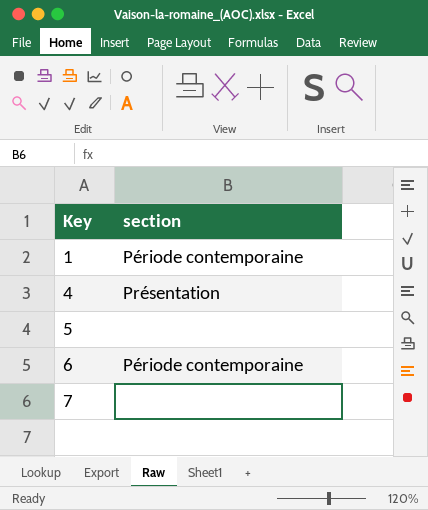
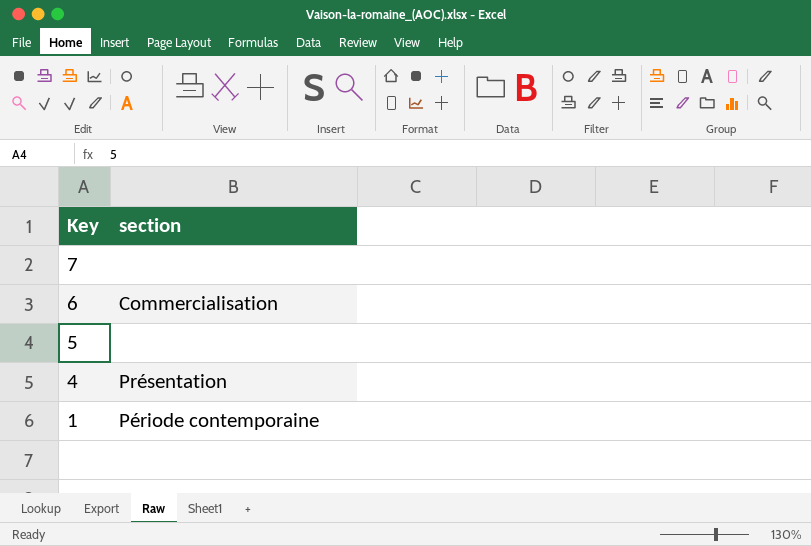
row order: Key ascending -> Key descending
6 | section: Période contemporaine -> Commercialisation

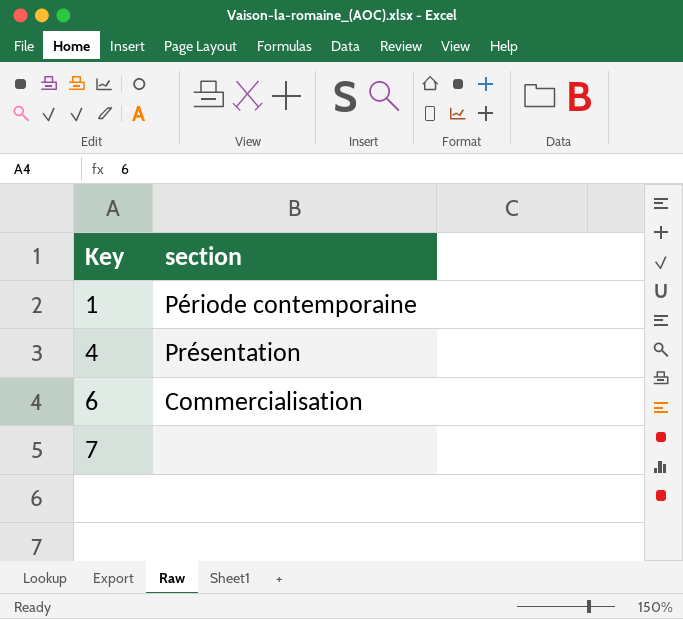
row order: Key descending -> Key ascending
row 5: none -> none

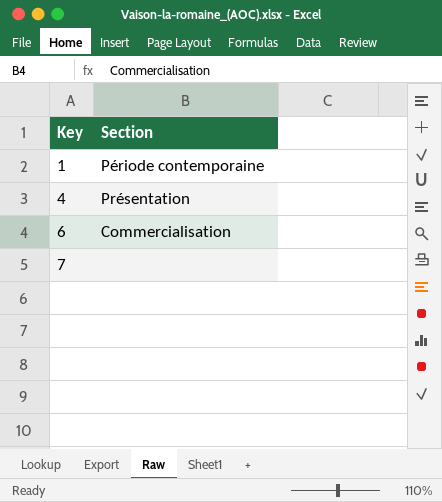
column name: section -> Section

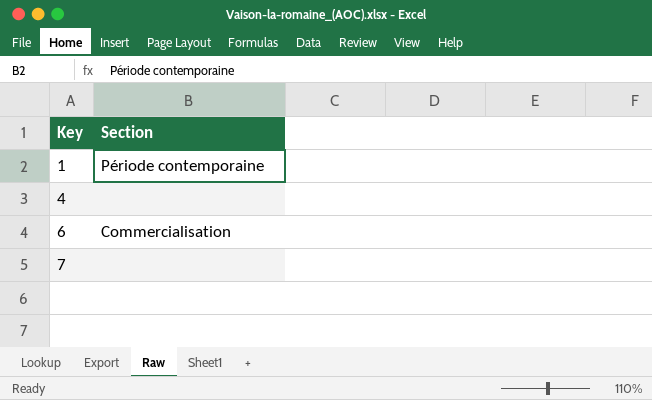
4 | Section: Présentation -> none

